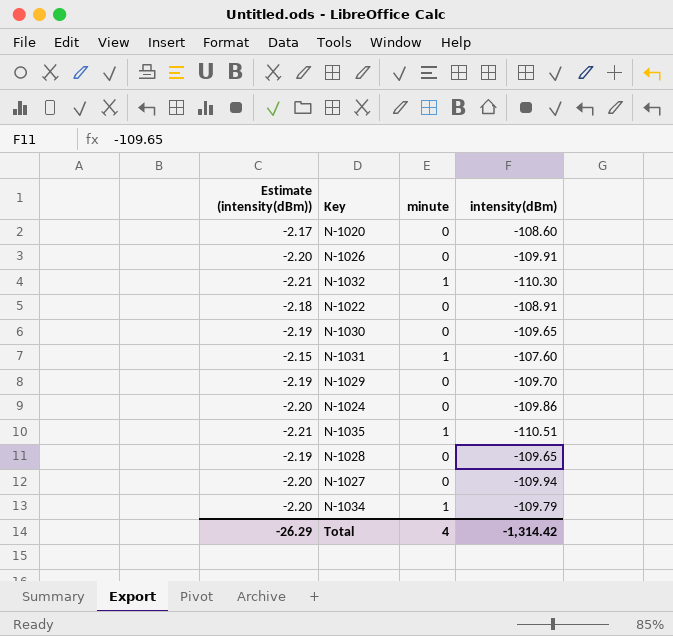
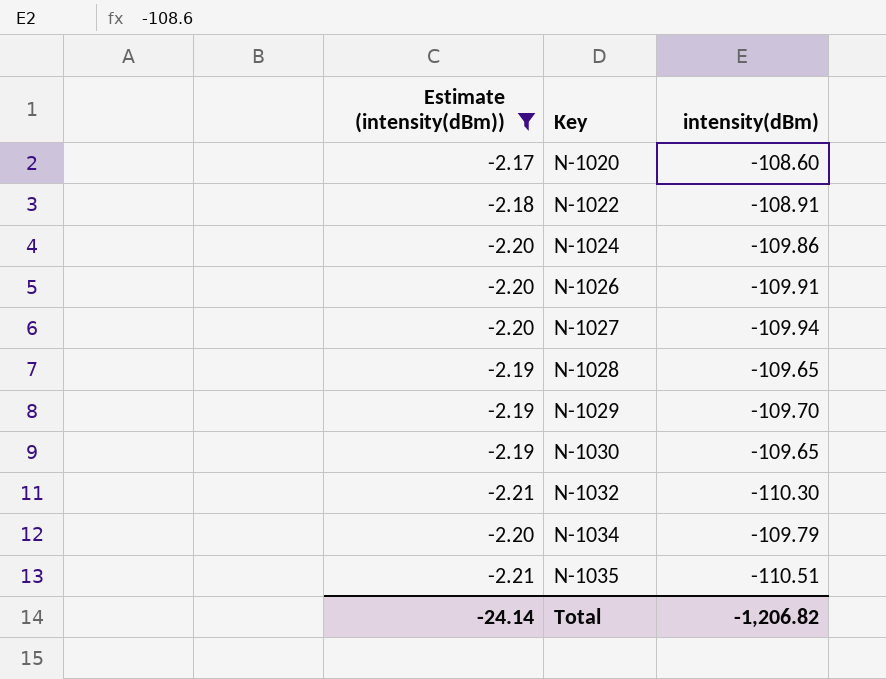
filter: none -> Estimate (intensity(dBm)) != -2.15
row order: none -> Key ascending
column minute | position: 3 -> none
Total | Estimate (intensity(dBm)): -26.29 -> -24.14
Total | intensity(dBm): -1,314.42 -> -1,206.82

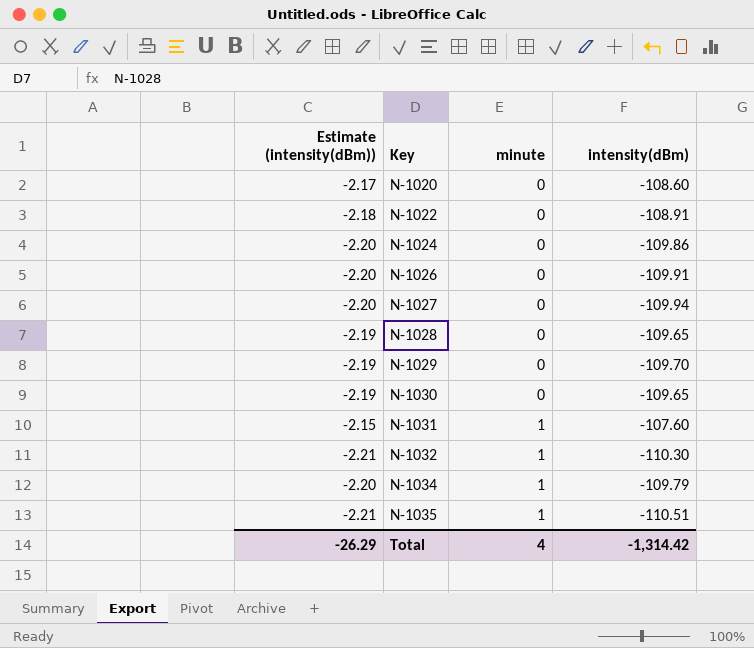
filter: Estimate (intensity(dBm)) != -2.15 -> none
column minute | position: none -> 3
Total | Estimate (intensity(dBm)): -24.14 -> -26.29
Total | intensity(dBm): -1,206.82 -> -1,314.42

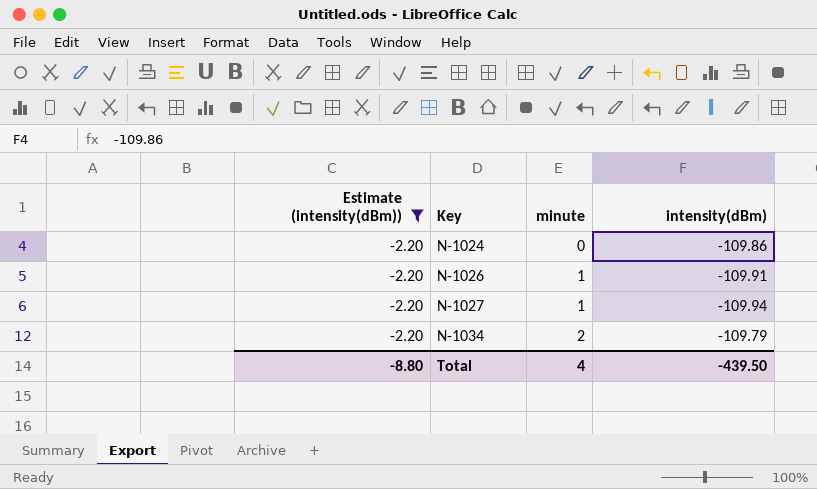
filter: none -> Estimate (intensity(dBm)) = -2.20
N-1026 | minute: 0 -> 1
N-1027 | minute: 0 -> 1
N-1034 | minute: 1 -> 2
Total | Estimate (intensity(dBm)): -26.29 -> -8.80
Total | intensity(dBm): -1,314.42 -> -439.50

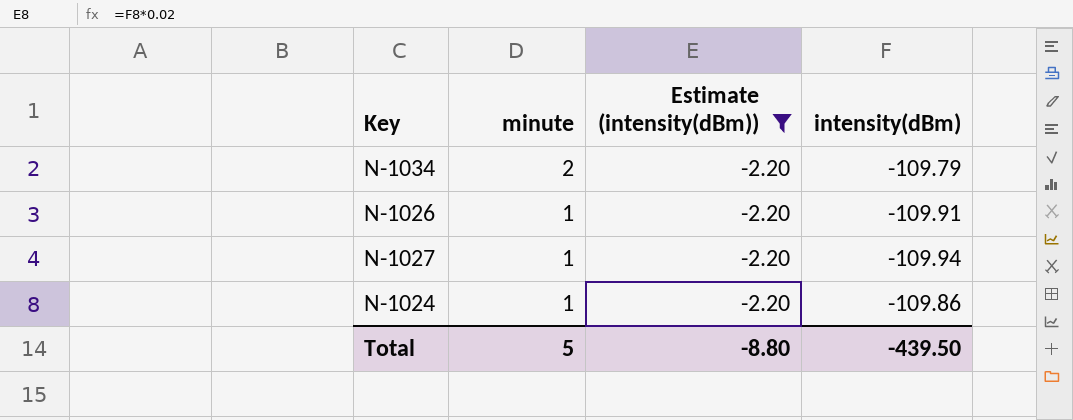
row order: Key ascending -> minute descending
column Estimate (intensity(dBm)) | position: 1 -> 3
N-1024 | minute: 0 -> 1
Total | minute: 4 -> 5

